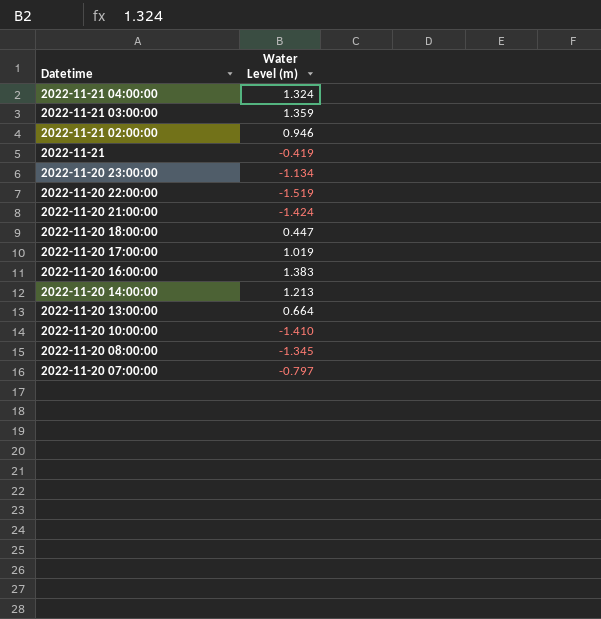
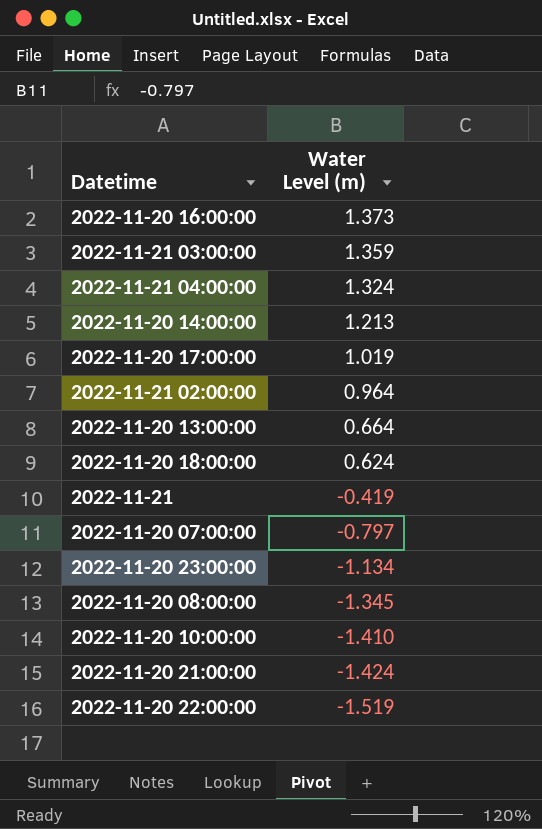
row order: Datetime descending -> Water Level (m) descending
2022-11-20 16:00:00 | Water Level (m): 1.383 -> 1.373
2022-11-21 02:00:00 | Water Level (m): 0.946 -> 0.964
2022-11-20 18:00:00 | Water Level (m): 0.447 -> 0.624

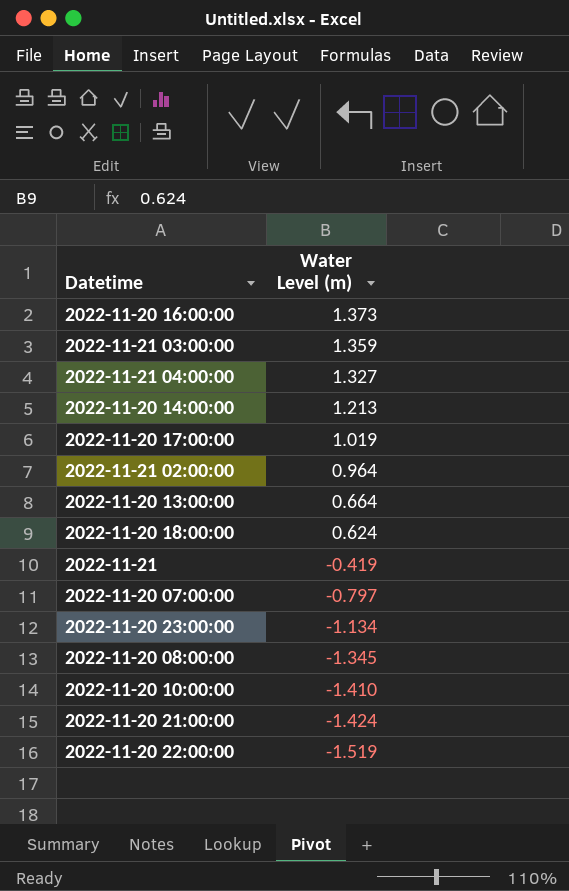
2022-11-21 04:00:00 | Water Level (m): 1.324 -> 1.327

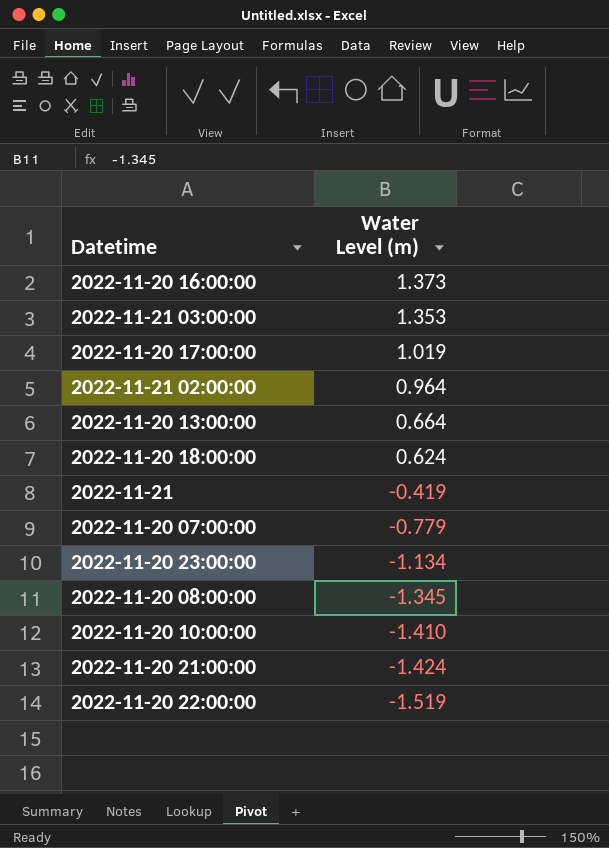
row 2022-11-21 04:00:00: 1.327 -> none
row 2022-11-20 14:00:00: 1.213 -> none
2022-11-21 03:00:00 | Water Level (m): 1.359 -> 1.353
2022-11-20 07:00:00 | Water Level (m): -0.797 -> -0.779

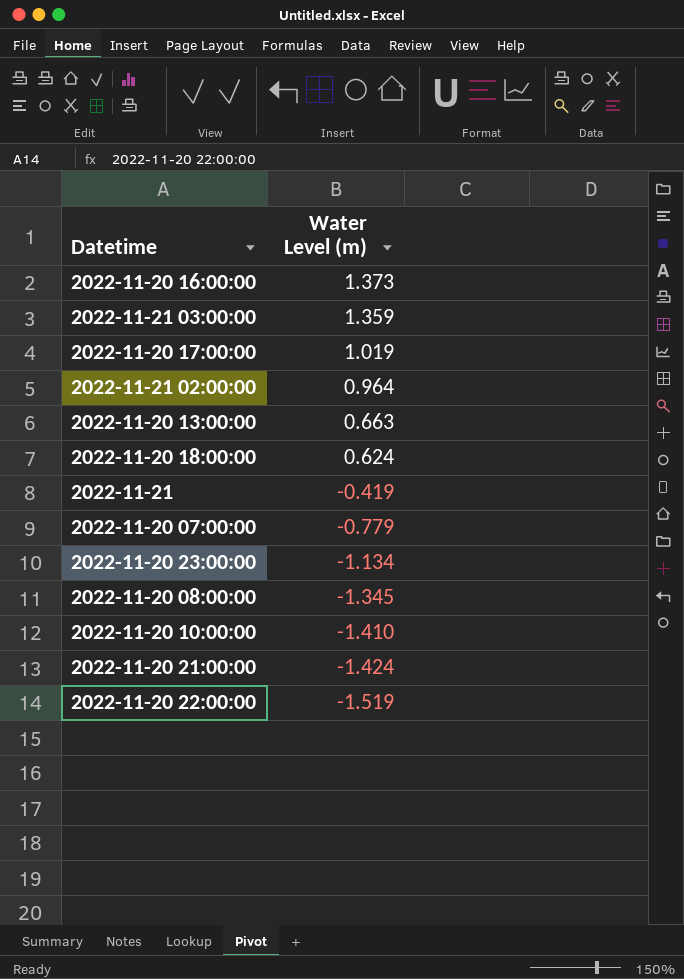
2022-11-21 03:00:00 | Water Level (m): 1.353 -> 1.359
2022-11-20 13:00:00 | Water Level (m): 0.664 -> 0.663

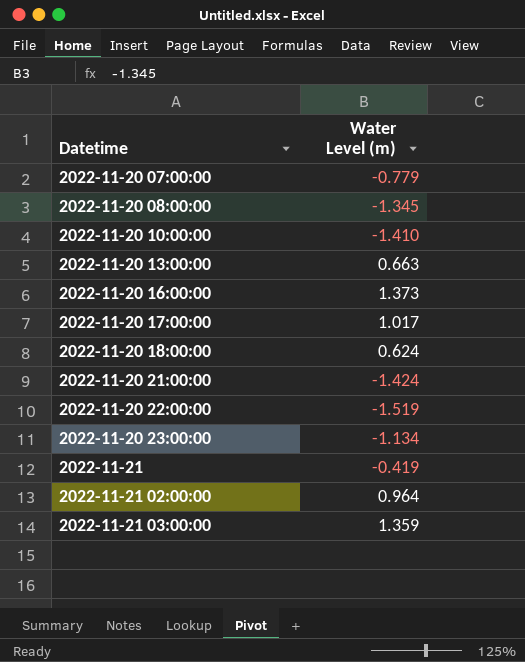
row order: Water Level (m) descending -> Datetime ascending
2022-11-20 17:00:00 | Water Level (m): 1.019 -> 1.017

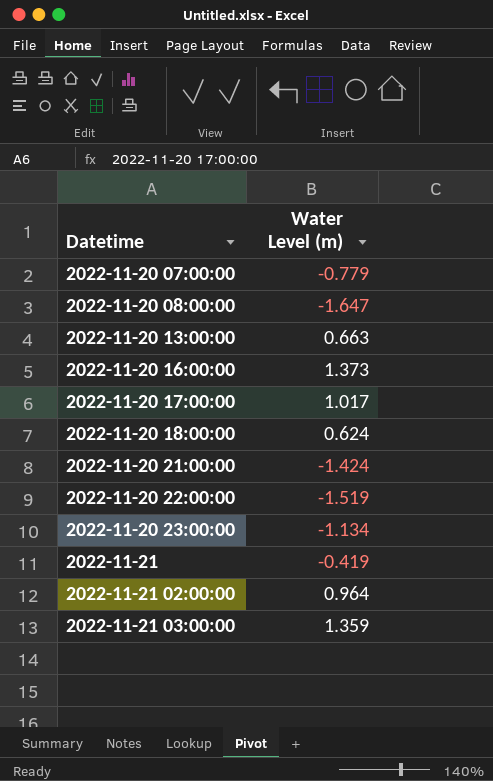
row 2022-11-20 10:00:00: -1.410 -> none
2022-11-20 08:00:00 | Water Level (m): -1.345 -> -1.647

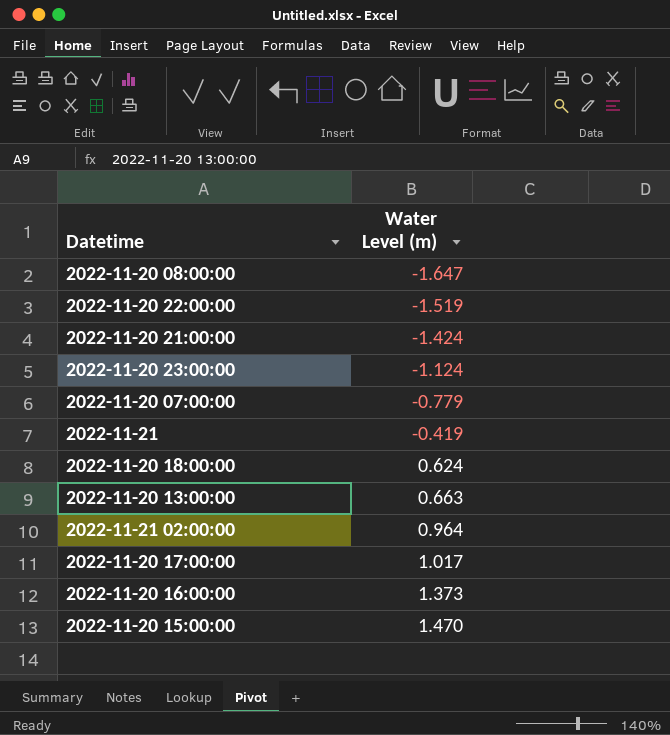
row order: Datetime ascending -> Water Level (m) ascending
row 2022-11-21 03:00:00: 1.359 -> none
2022-11-20 23:00:00 | Water Level (m): -1.134 -> -1.124
row 2022-11-20 15:00:00: none -> 1.470

